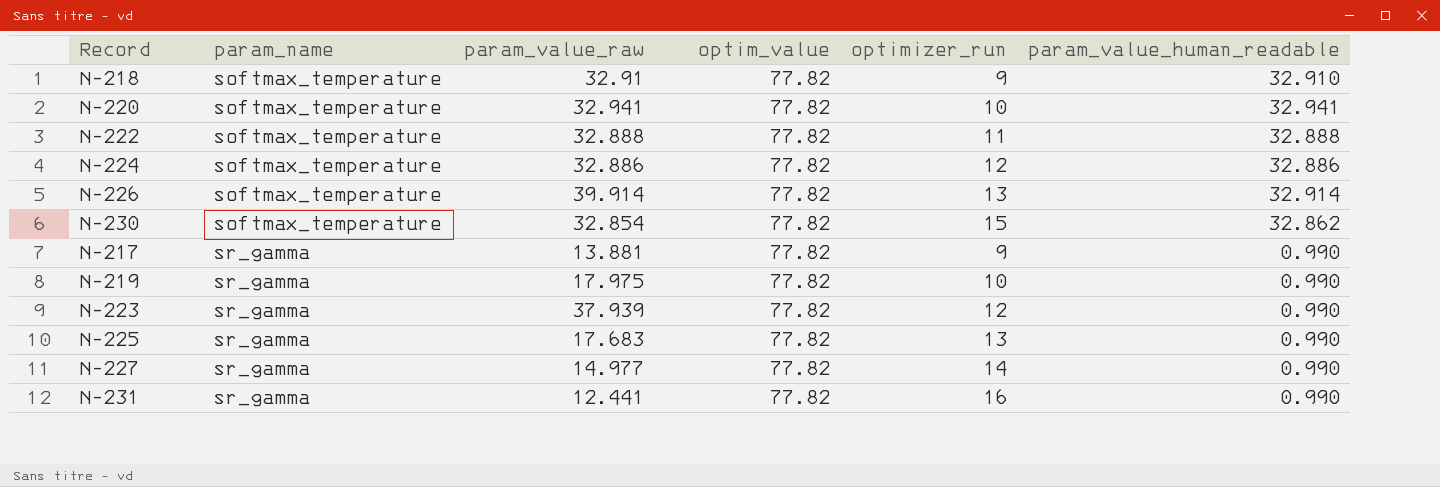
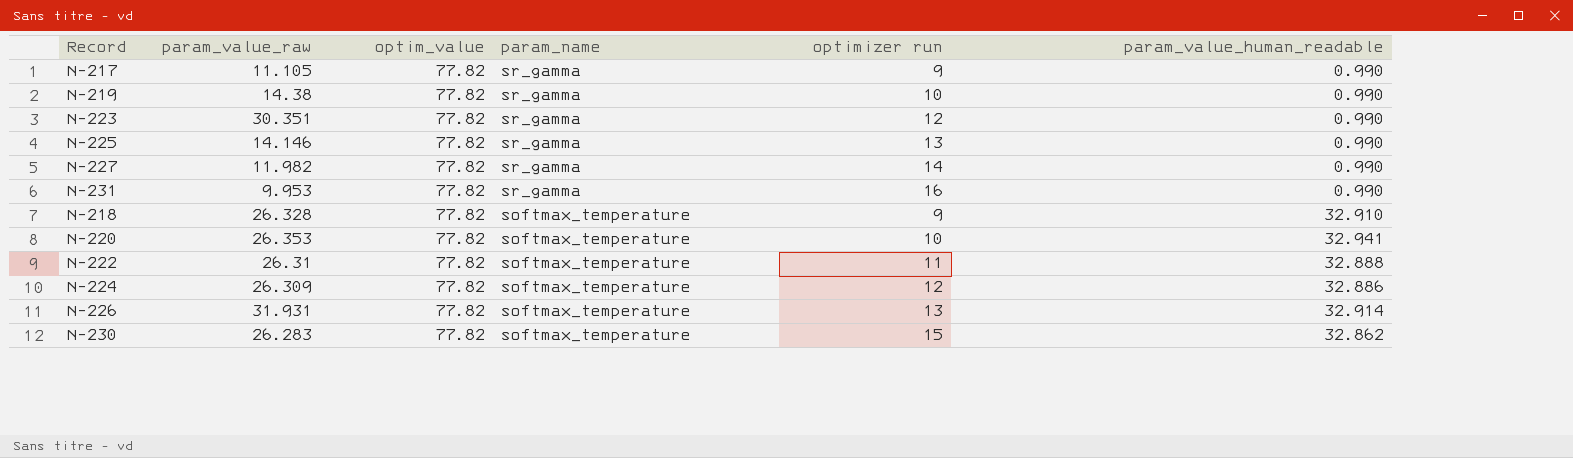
row order: param_name ascending -> param_name descending
column param_name | position: 2 -> 4
column name: optimizer_run -> optimizer run
N-217 | param_value_raw: 13.881 -> 11.105
N-219 | param_value_raw: 17.975 -> 14.38
N-223 | param_value_raw: 37.939 -> 30.351
N-225 | param_value_raw: 17.683 -> 14.146
N-227 | param_value_raw: 14.977 -> 11.982
N-231 | param_value_raw: 12.441 -> 9.953
N-218 | param_value_raw: 32.91 -> 26.328
N-220 | param_value_raw: 32.941 -> 26.353
N-222 | param_value_raw: 32.888 -> 26.31
N-224 | param_value_raw: 32.886 -> 26.309
N-226 | param_value_raw: 39.914 -> 31.931
N-230 | param_value_raw: 32.854 -> 26.283

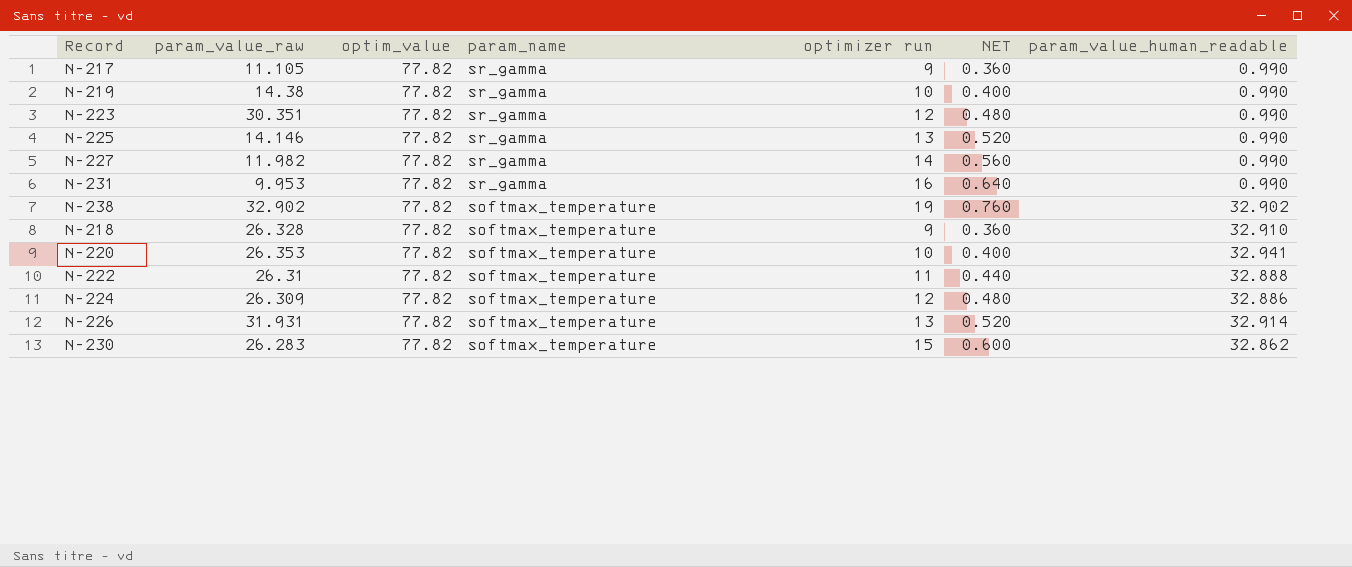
column NET | formula: none -> [optimizer run] * 0.04
row N-238: none -> 32.902 | 77.82 | softmax_temperature | 19 | 0.760 | 32.902

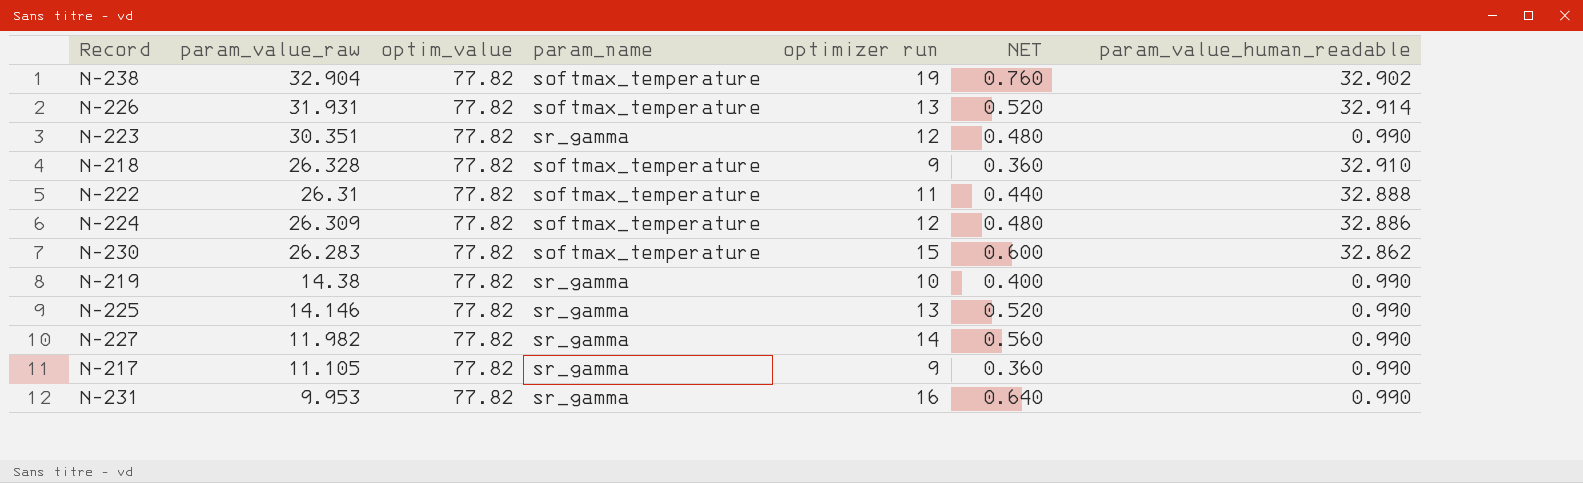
row order: param_name descending -> param_value_raw descending
row N-220: 26.353 | 77.82 | softmax_temperature | 10 | 0.400 | 32.941 -> none
N-238 | param_value_raw: 32.902 -> 32.904

